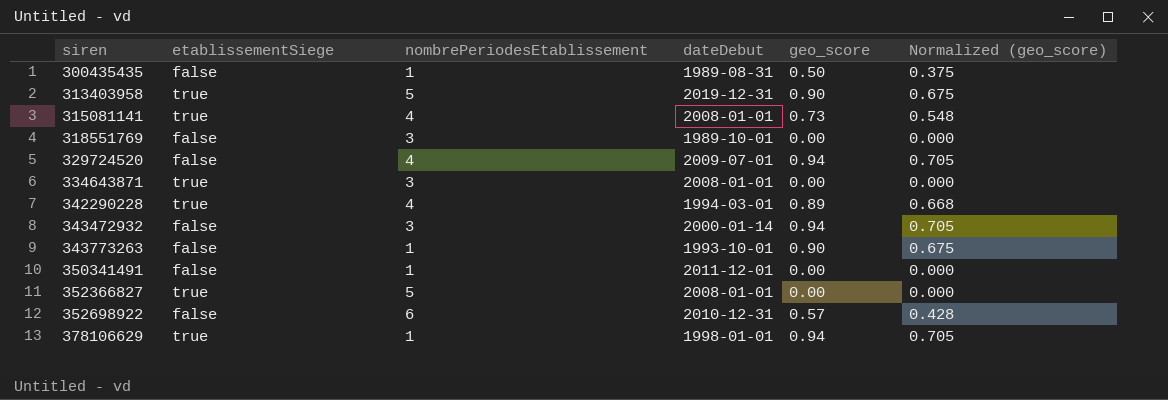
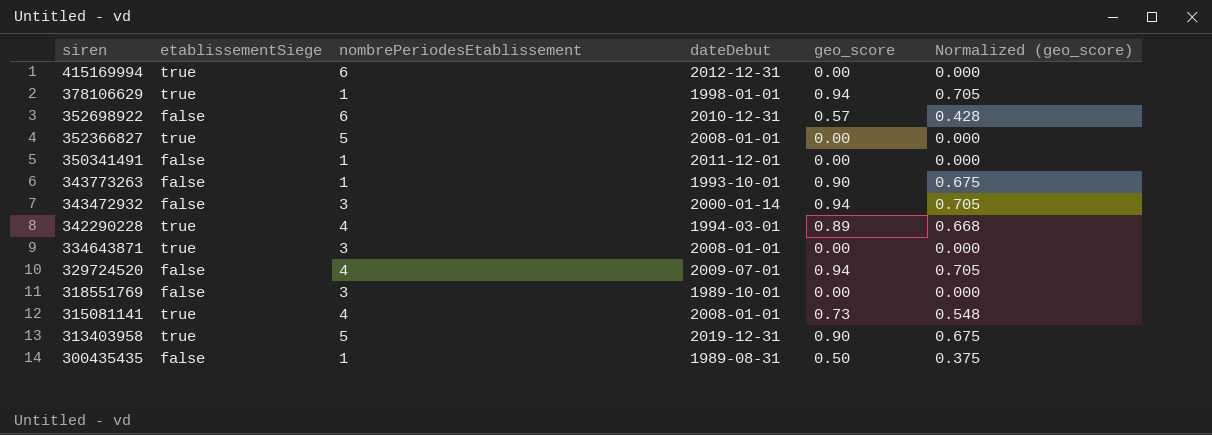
row order: siren ascending -> siren descending
row 415169994: none -> true | 6 | 2012-12-31 | 0.00 | 0.000

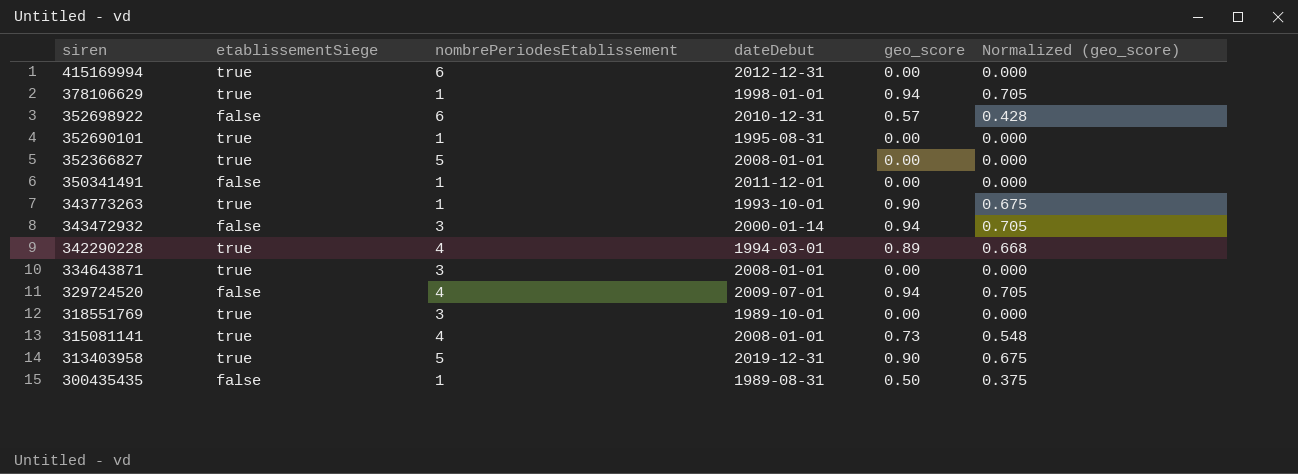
row 352690101: none -> true | 1 | 1995-08-31 | 0.00 | 0.000
343773263 | etablissementSiege: false -> true
318551769 | etablissementSiege: false -> true

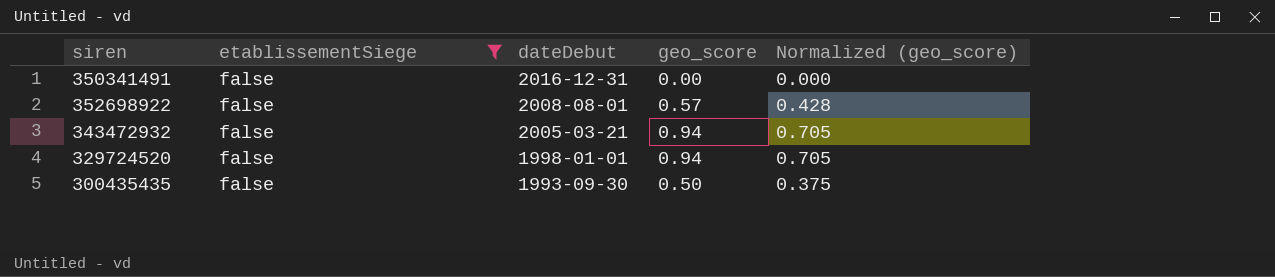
filter: none -> etablissementSiege = false
row order: siren descending -> dateDebut descending
column nombrePeriodesEtablissement | position: 3 -> none
350341491 | dateDebut: 2011-12-01 -> 2016-12-31
352698922 | dateDebut: 2010-12-31 -> 2008-08-01
343472932 | dateDebut: 2000-01-14 -> 2005-03-21
329724520 | dateDebut: 2009-07-01 -> 1998-01-01
300435435 | dateDebut: 1989-08-31 -> 1993-09-30

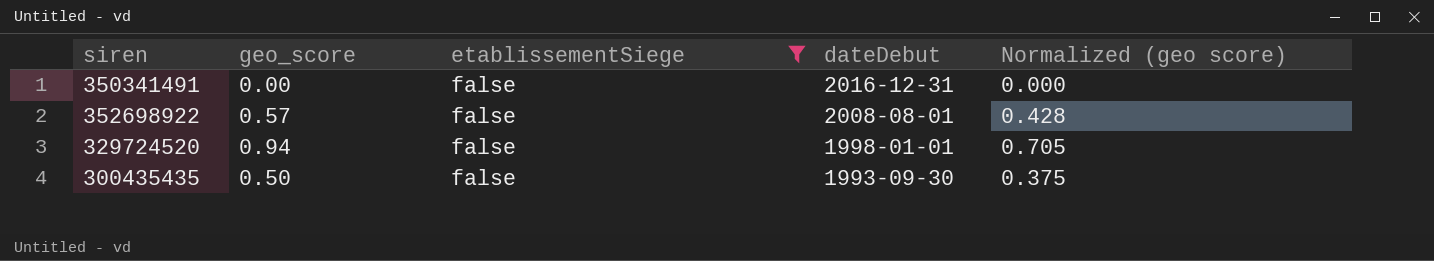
column geo_score | position: 4 -> 2
column name: Normalized (geo_score) -> Normalized (geo score)
row 343472932: false | 2005-03-21 | 0.94 | 0.705 -> none

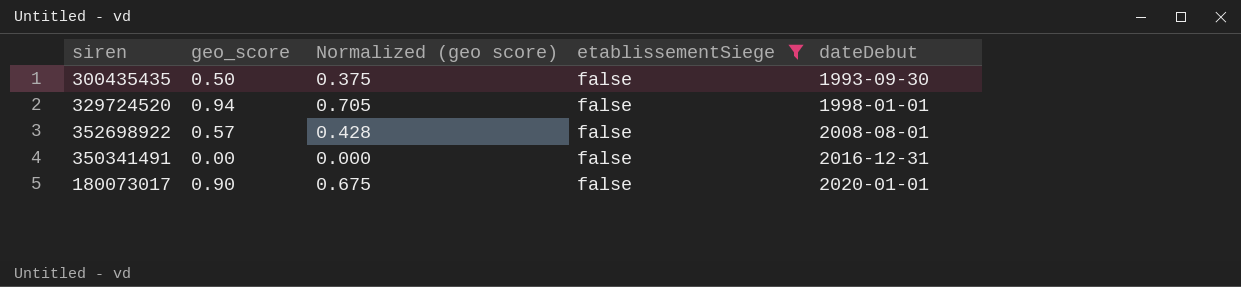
row order: dateDebut descending -> dateDebut ascending
column Normalized (geo score) | position: 5 -> 3
row 180073017: none -> 0.90 | 0.675 | false | 2020-01-01

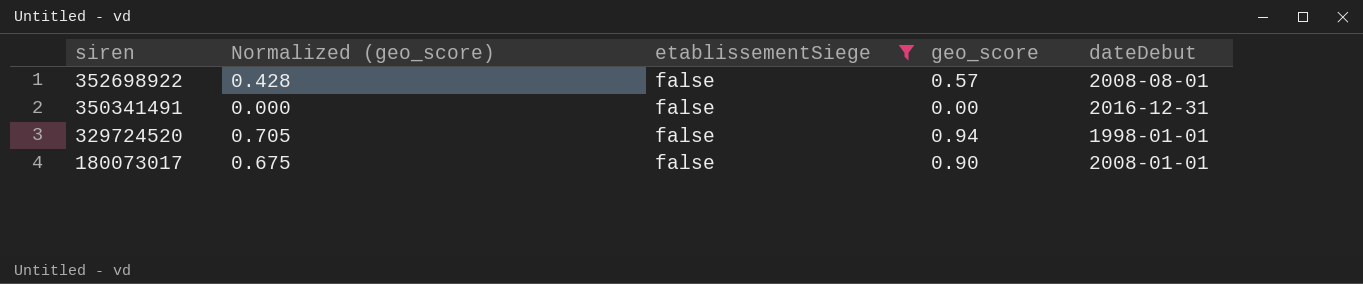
row order: dateDebut ascending -> siren descending
column name: Normalized (geo score) -> Normalized (geo_score)
column geo_score | position: 2 -> 4
row 300435435: 0.50 | 0.375 | false | 1993-09-30 -> none
180073017 | dateDebut: 2020-01-01 -> 2008-01-01

